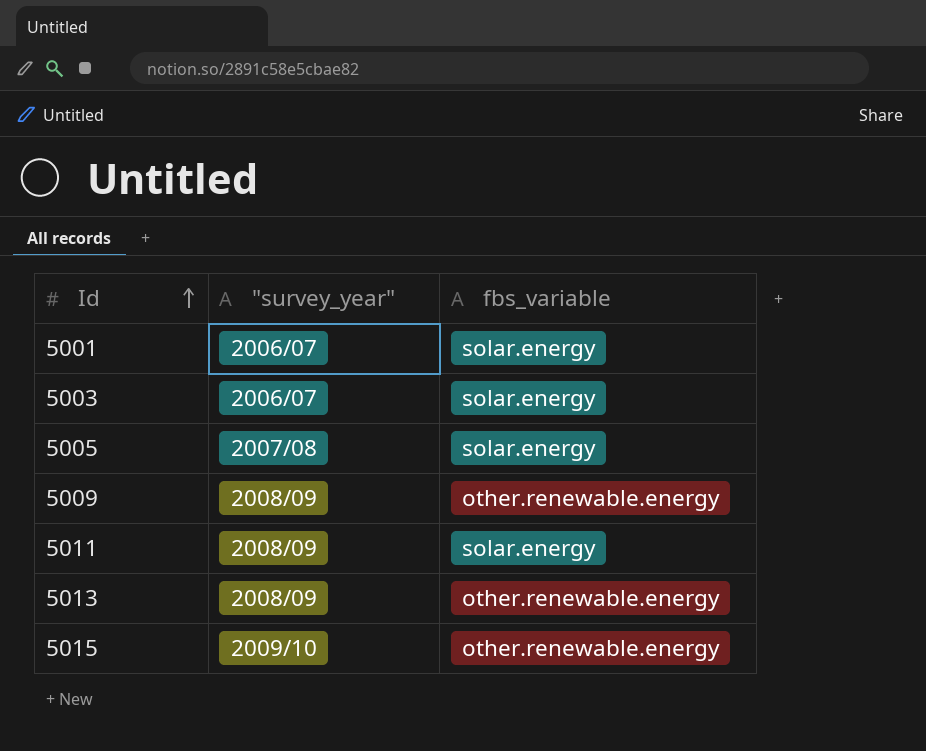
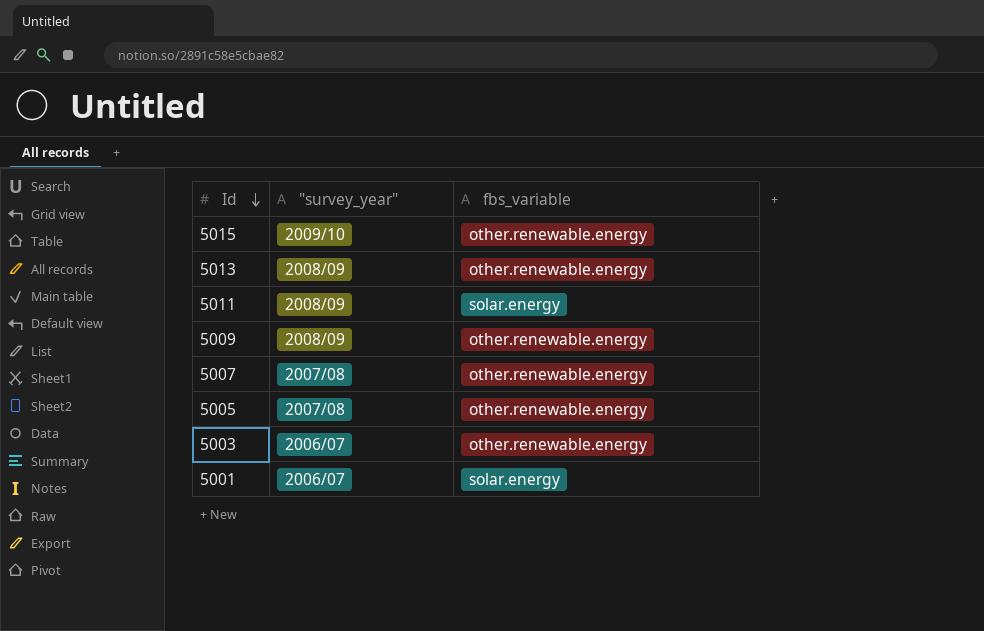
row order: Id ascending -> Id descending
row 5007: none -> 2007/08 | other.renewable.energy
5005 | fbs_variable: solar.energy -> other.renewable.energy
5003 | fbs_variable: solar.energy -> other.renewable.energy

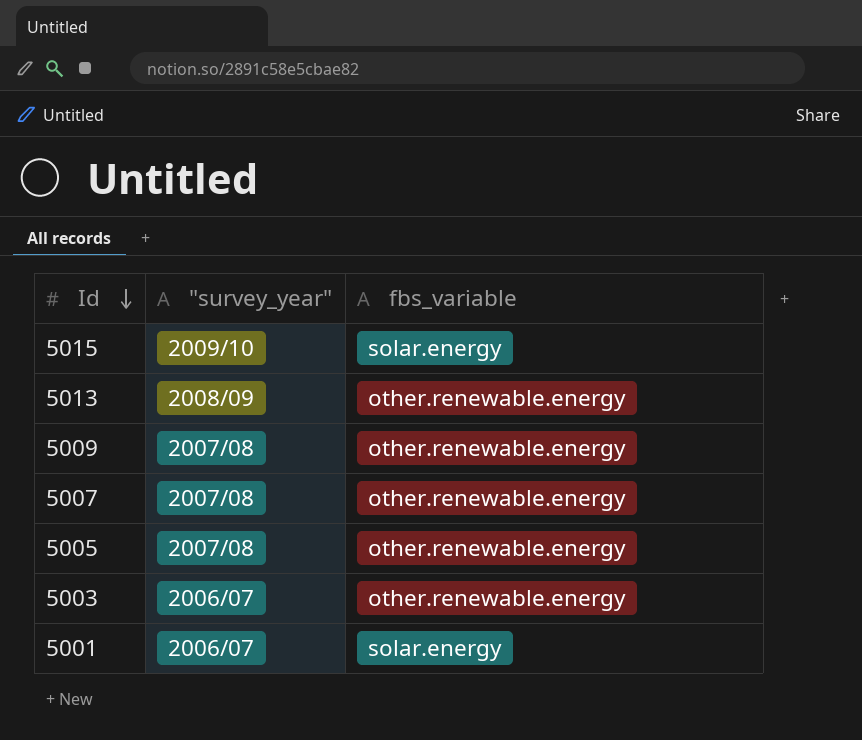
row 5011: 2008/09 | solar.energy -> none
5015 | fbs_variable: other.renewable.energy -> solar.energy
5009 | "survey_year": 2008/09 -> 2007/08

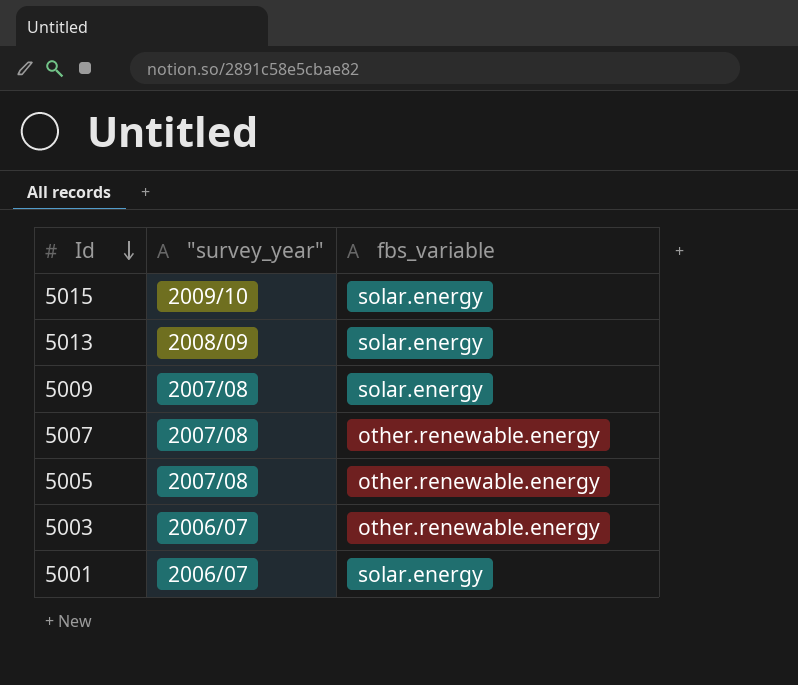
5013 | fbs_variable: other.renewable.energy -> solar.energy
5009 | fbs_variable: other.renewable.energy -> solar.energy

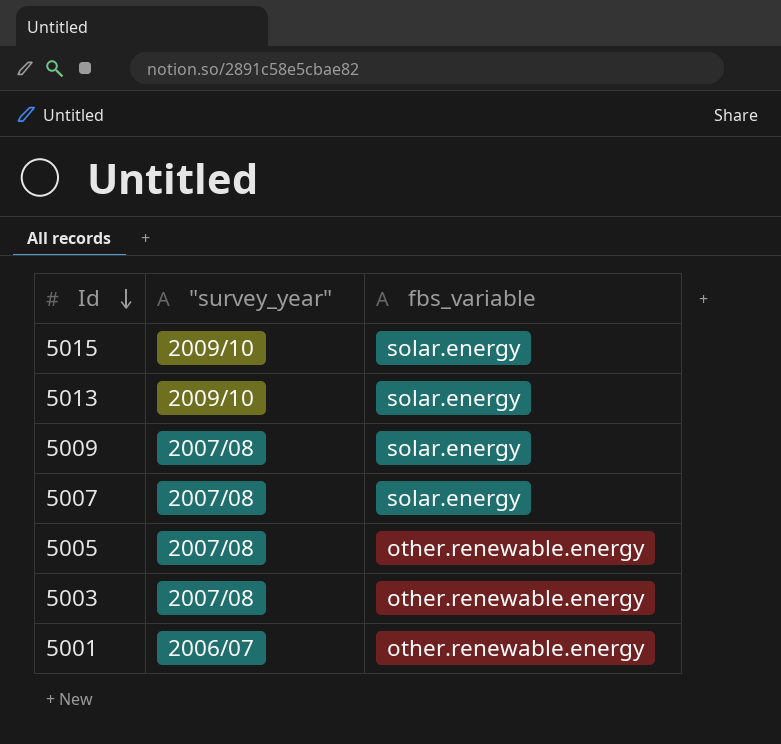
5013 | "survey_year": 2008/09 -> 2009/10
5007 | fbs_variable: other.renewable.energy -> solar.energy
5003 | "survey_year": 2006/07 -> 2007/08
5001 | fbs_variable: solar.energy -> other.renewable.energy

